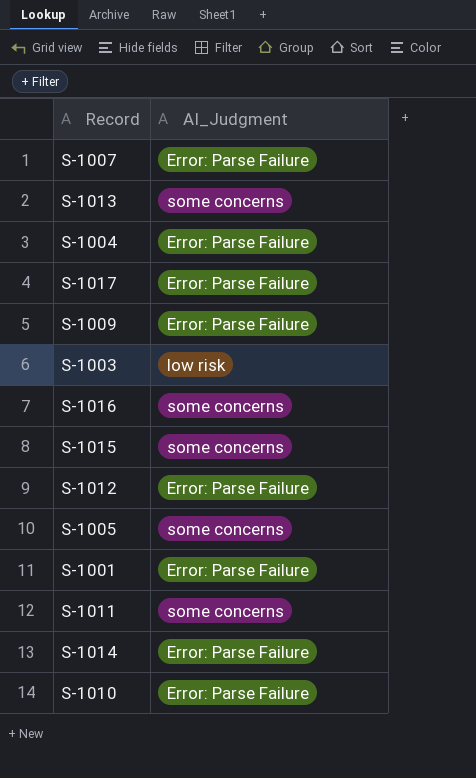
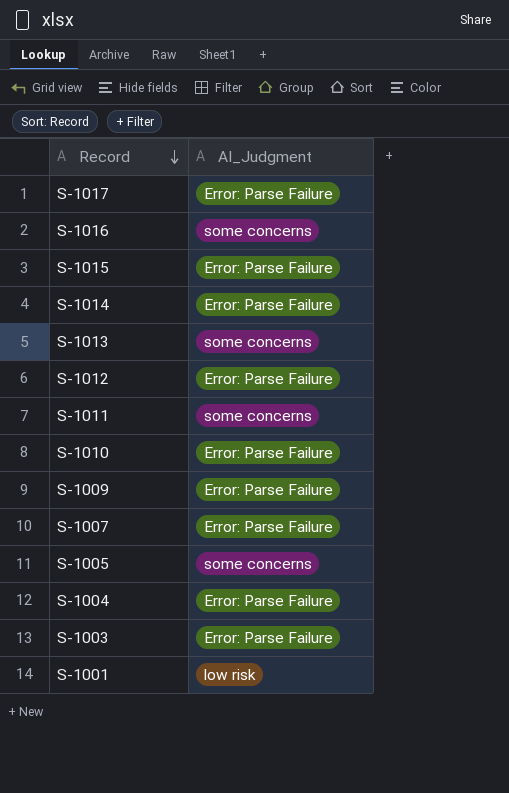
row order: none -> Record descending
S-1015 | AI_Judgment: some concerns -> Error: Parse Failure
S-1003 | AI_Judgment: low risk -> Error: Parse Failure
S-1001 | AI_Judgment: Error: Parse Failure -> low risk

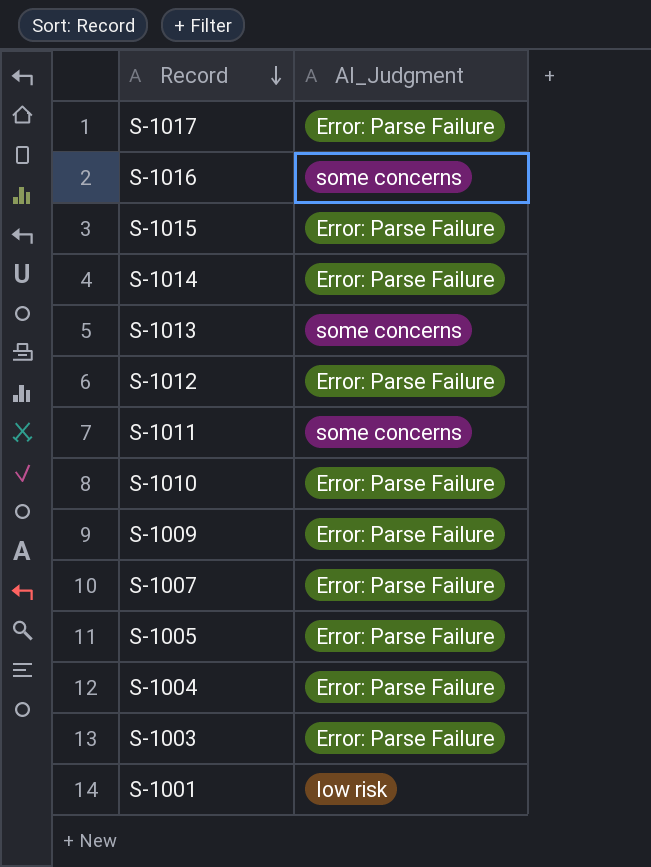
S-1005 | AI_Judgment: some concerns -> Error: Parse Failure

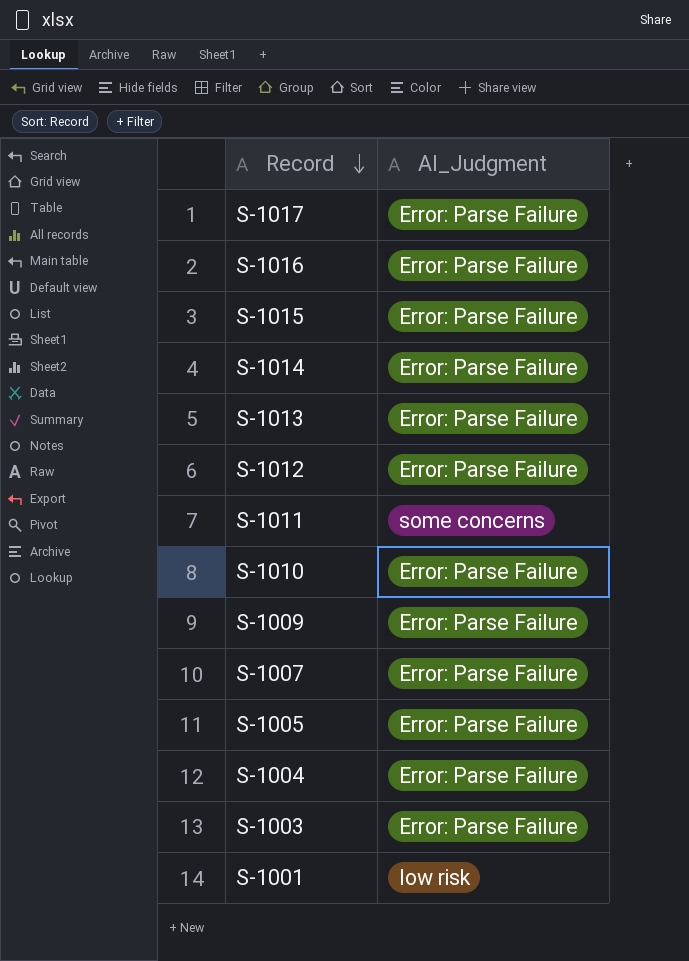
S-1016 | AI_Judgment: some concerns -> Error: Parse Failure
S-1013 | AI_Judgment: some concerns -> Error: Parse Failure

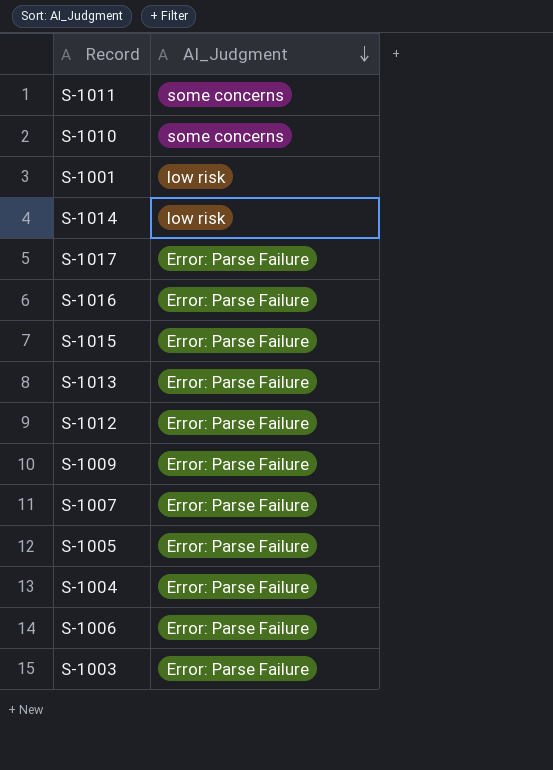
row order: Record descending -> AI_Judgment descending
S-1010 | AI_Judgment: Error: Parse Failure -> some concerns
S-1014 | AI_Judgment: Error: Parse Failure -> low risk
row S-1006: none -> Error: Parse Failure

